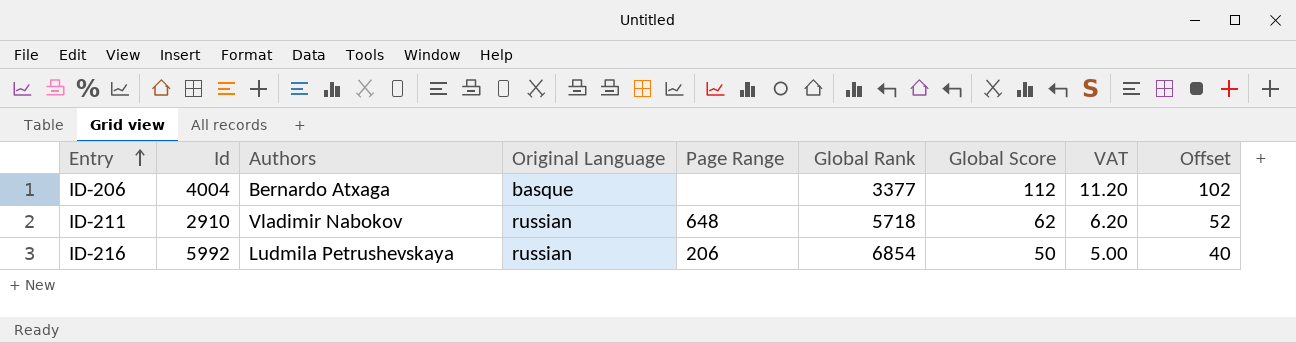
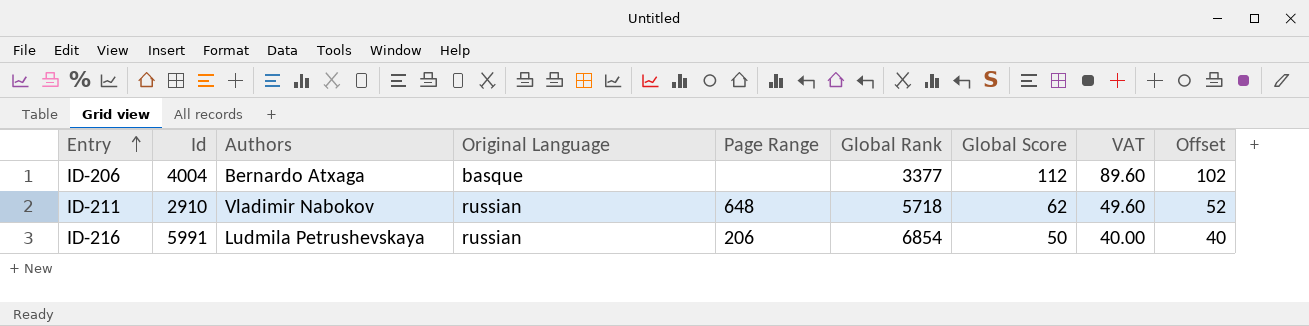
column VAT | formula: [Global Score] * 0.1 -> [Global Score] * 0.8
ID-216 | Id: 5992 -> 5991

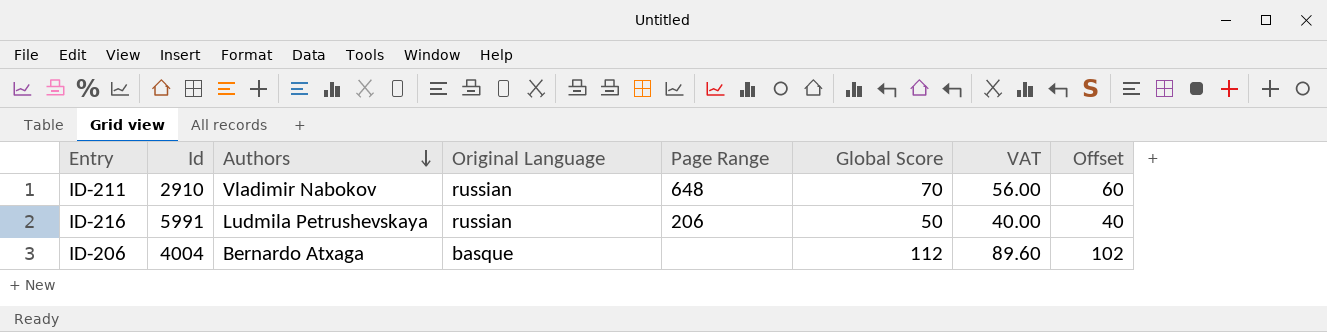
row order: Entry ascending -> Authors descending
column Global Rank | position: 6 -> none
ID-211 | Global Score: 62 -> 70
ID-211 | VAT: 49.60 -> 56.00
ID-211 | Offset: 52 -> 60

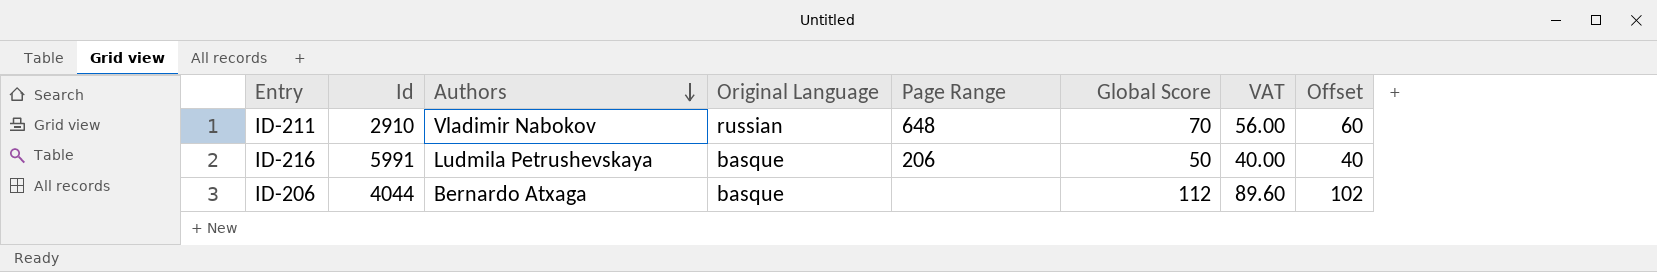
ID-216 | Original Language: russian -> basque
ID-206 | Id: 4004 -> 4044

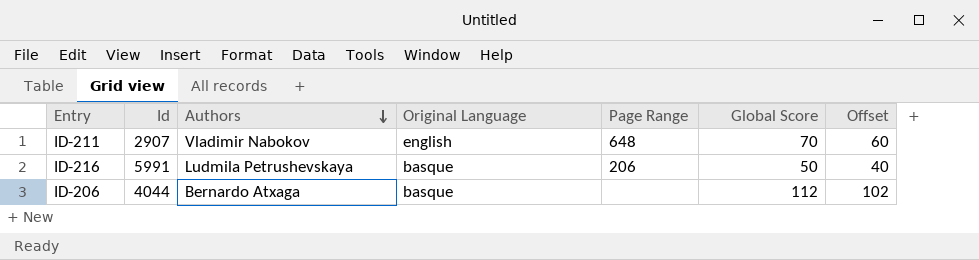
column VAT | formula: [Global Score] * 0.8 -> none
ID-211 | Id: 2910 -> 2907
ID-211 | Original Language: russian -> english

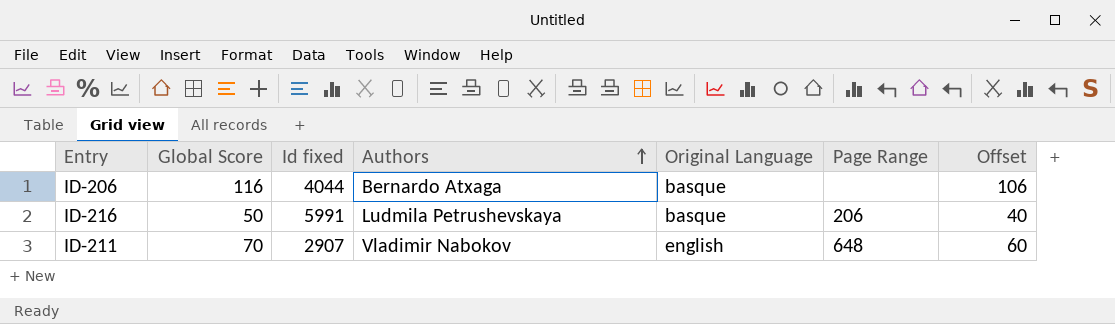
row order: Authors descending -> Authors ascending
column Global Score | position: 6 -> 2
column name: Id -> Id fixed
ID-206 | Global Score: 112 -> 116
ID-206 | Offset: 102 -> 106

